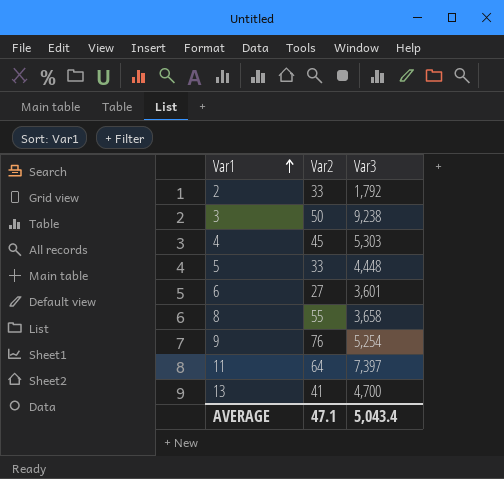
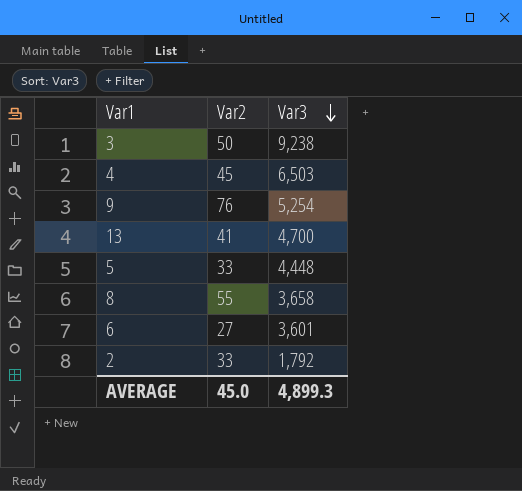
row order: Var1 ascending -> Var3 descending
row 11: 64 | 7,397 -> none
4 | Var3: 5,303 -> 6,503
AVERAGE | Var2: 47.1 -> 45.0
AVERAGE | Var3: 5,043.4 -> 4,899.3

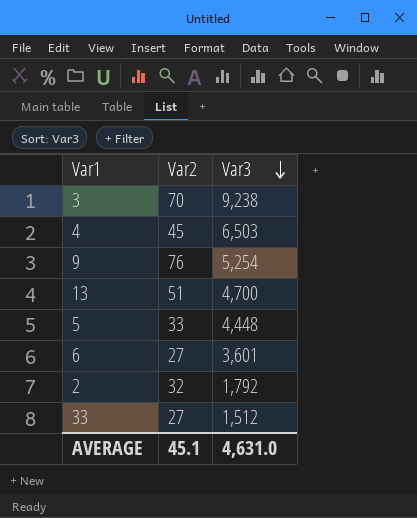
row 8: 55 | 3,658 -> none
3 | Var2: 50 -> 70
13 | Var2: 41 -> 51
2 | Var2: 33 -> 32
row 33: none -> 27 | 1,512
AVERAGE | Var2: 45.0 -> 45.1
AVERAGE | Var3: 4,899.3 -> 4,631.0

